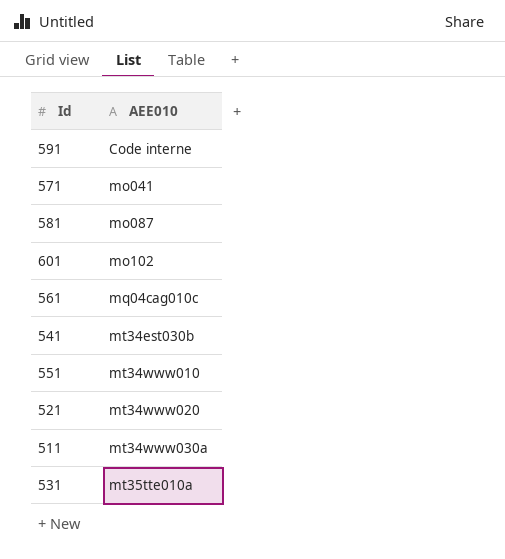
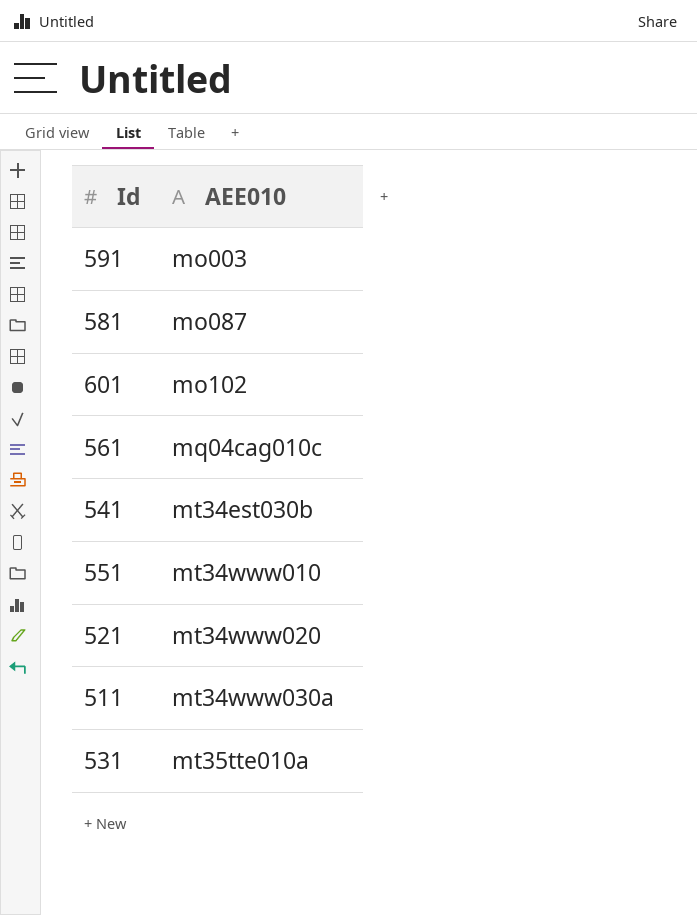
row 571: mo041 -> none
591 | AEE010: Code interne -> mo003

